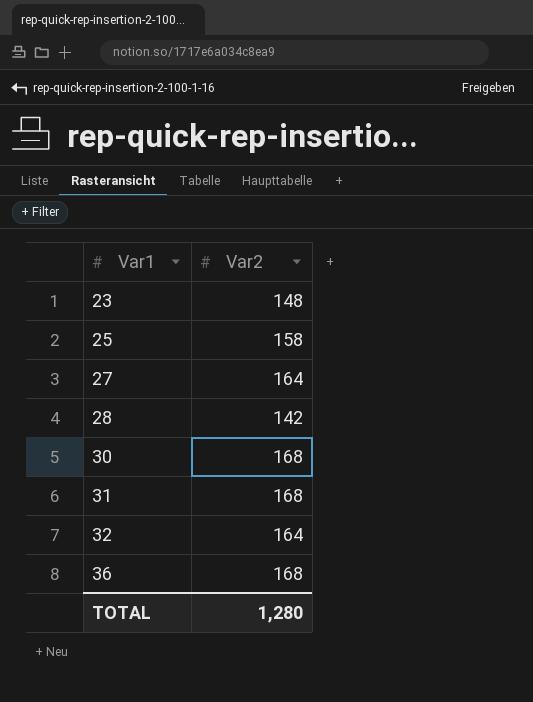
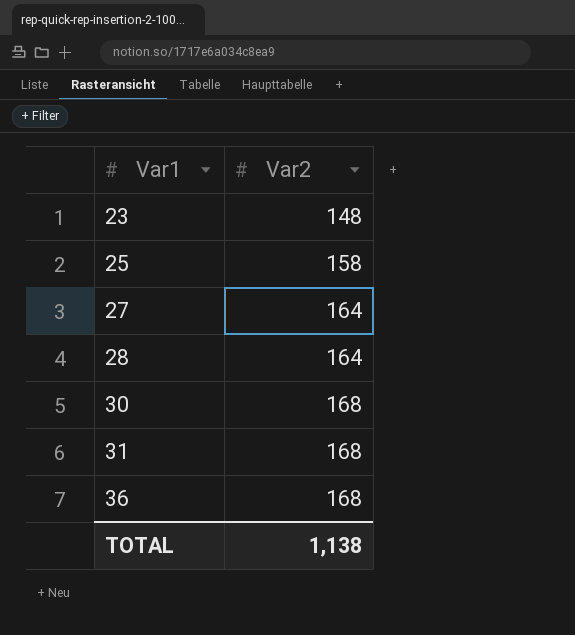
row 32: 164 -> none
28 | Var2: 142 -> 164
TOTAL | Var2: 1,280 -> 1,138

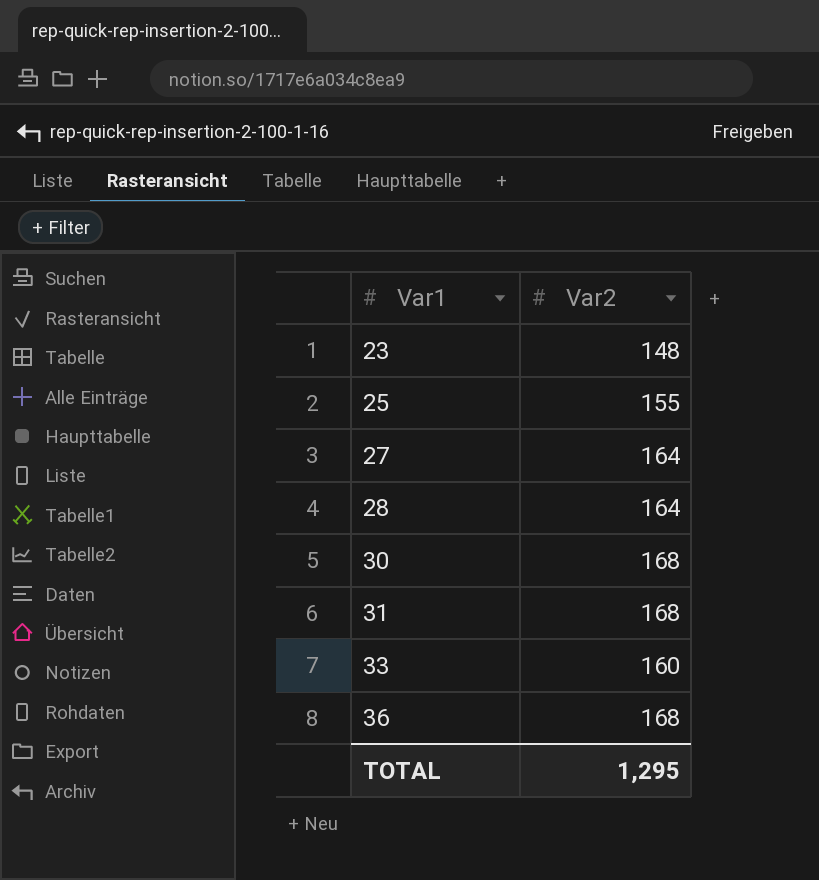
25 | Var2: 158 -> 155
row 33: none -> 160
TOTAL | Var2: 1,138 -> 1,295

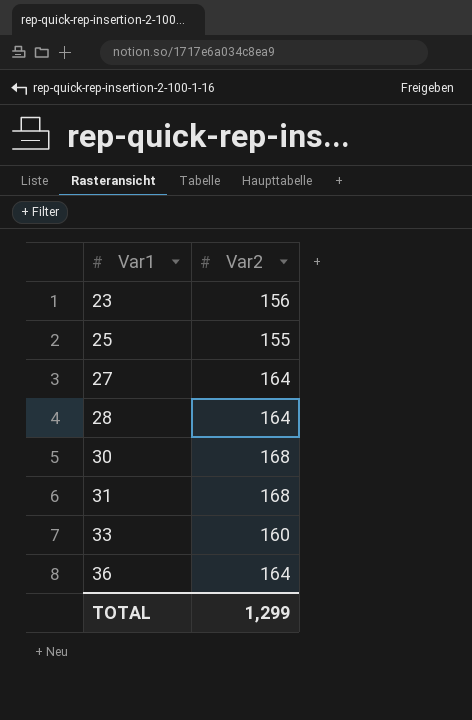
23 | Var2: 148 -> 156
36 | Var2: 168 -> 164
TOTAL | Var2: 1,295 -> 1,299

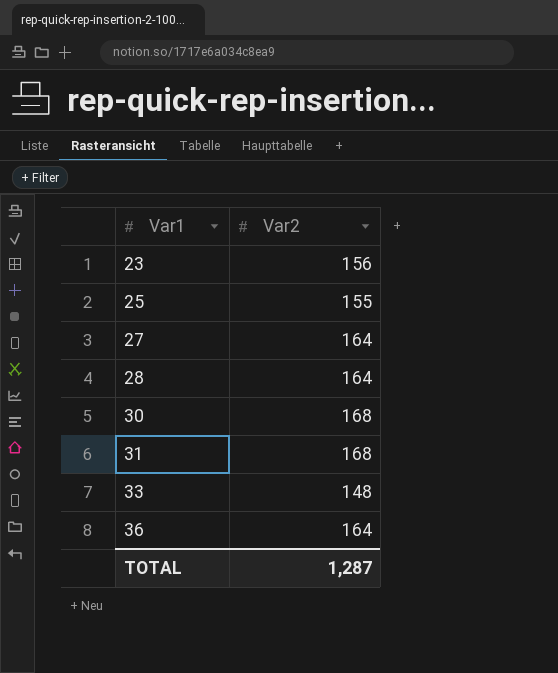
33 | Var2: 160 -> 148
TOTAL | Var2: 1,299 -> 1,287

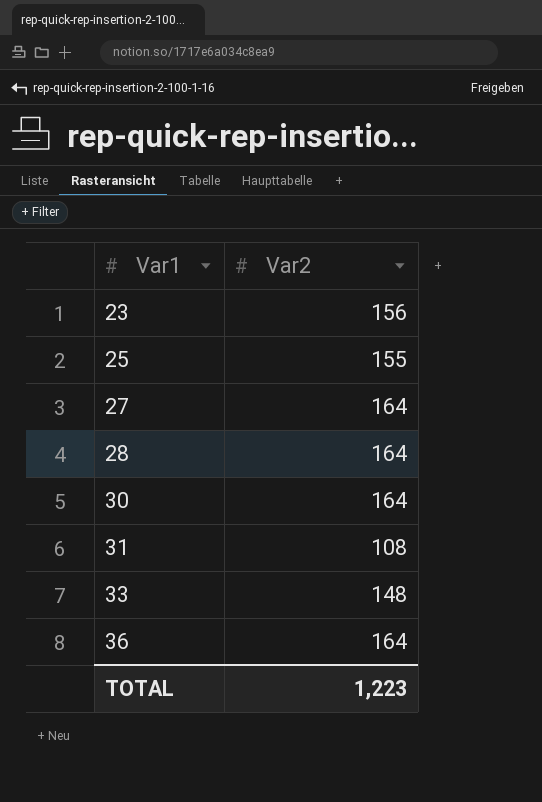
30 | Var2: 168 -> 164
31 | Var2: 168 -> 108
TOTAL | Var2: 1,287 -> 1,223

